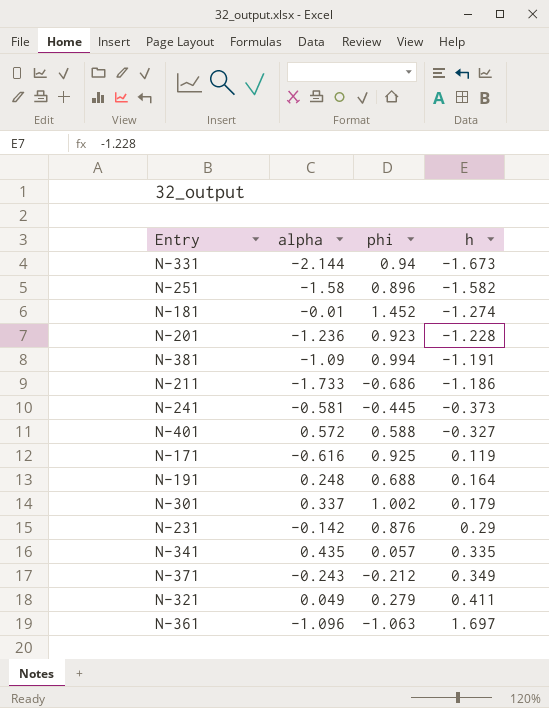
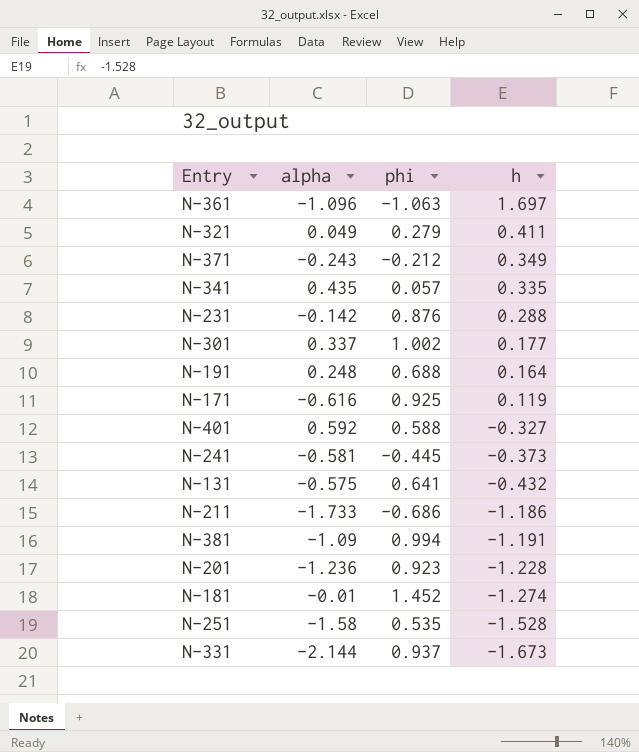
row order: h ascending -> h descending
N-231 | h: 0.29 -> 0.288
N-301 | h: 0.179 -> 0.177
N-401 | alpha: 0.572 -> 0.592
row N-131: none -> -0.575 | 0.641 | -0.432
N-251 | phi: 0.896 -> 0.535
N-251 | h: -1.582 -> -1.528
N-331 | phi: 0.94 -> 0.937

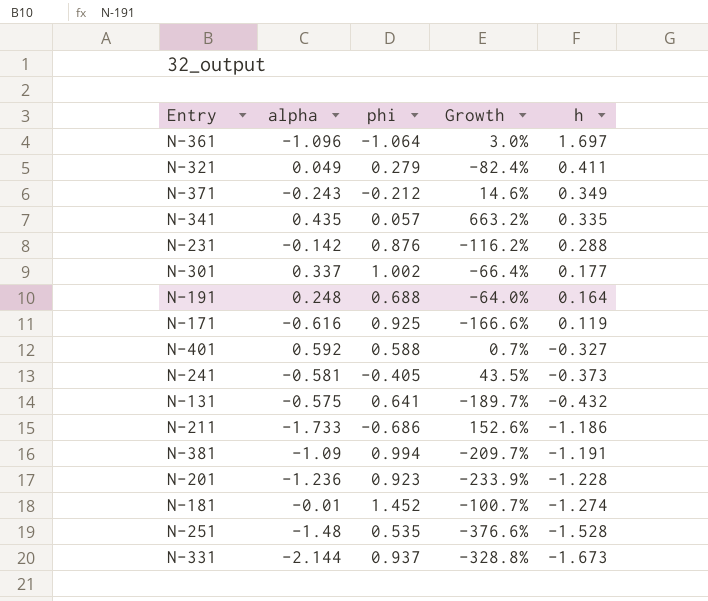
column Growth | formula: none -> ([alpha] - [phi]) / [phi]
N-361 | phi: -1.063 -> -1.064
N-241 | phi: -0.445 -> -0.405
N-251 | alpha: -1.58 -> -1.48

